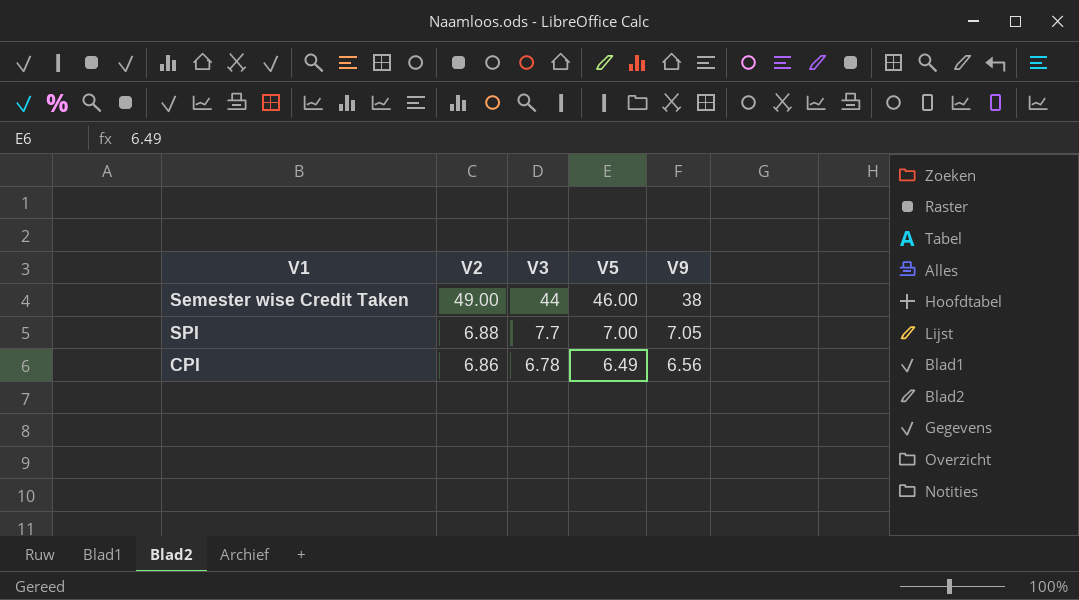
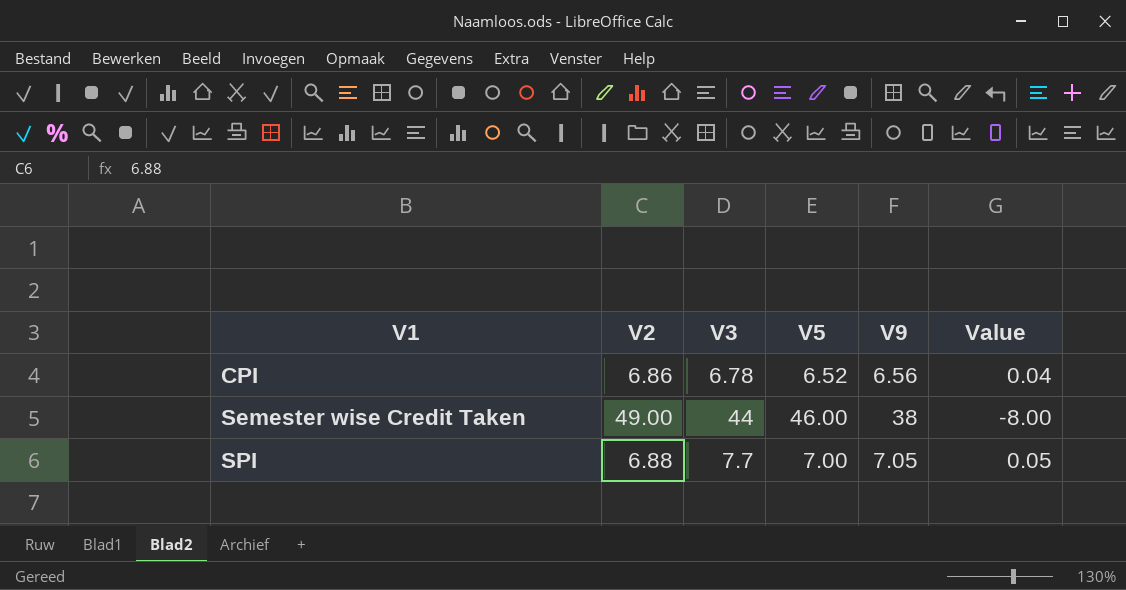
row order: V2 descending -> V1 ascending
column Value | formula: none -> [V9] - [V5]
CPI | V5: 6.49 -> 6.52

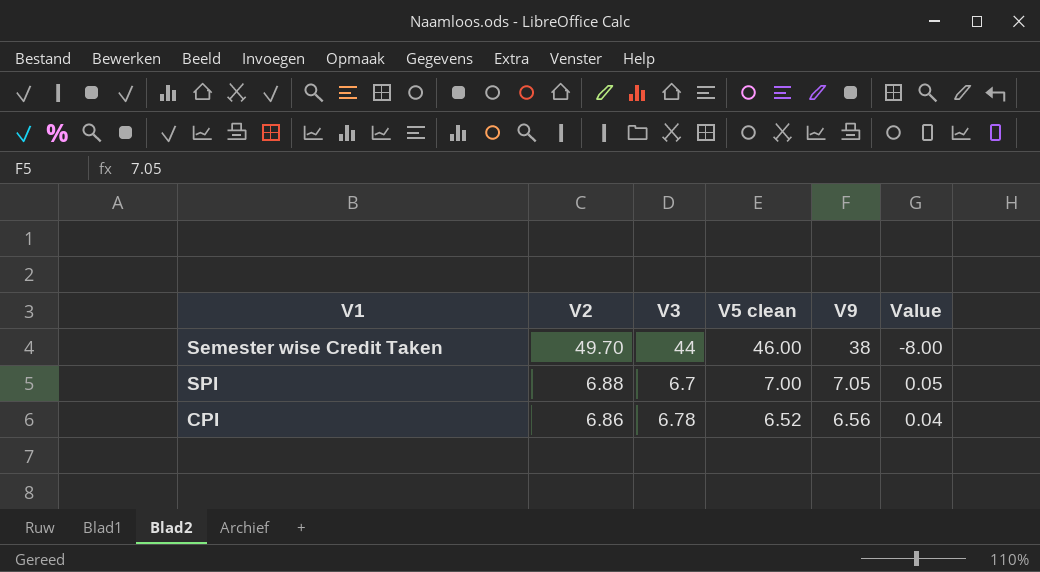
row order: V1 ascending -> V2 descending
column name: V5 -> V5 clean
Semester wise Credit Taken | V2: 49.00 -> 49.70
SPI | V3: 7.7 -> 6.7

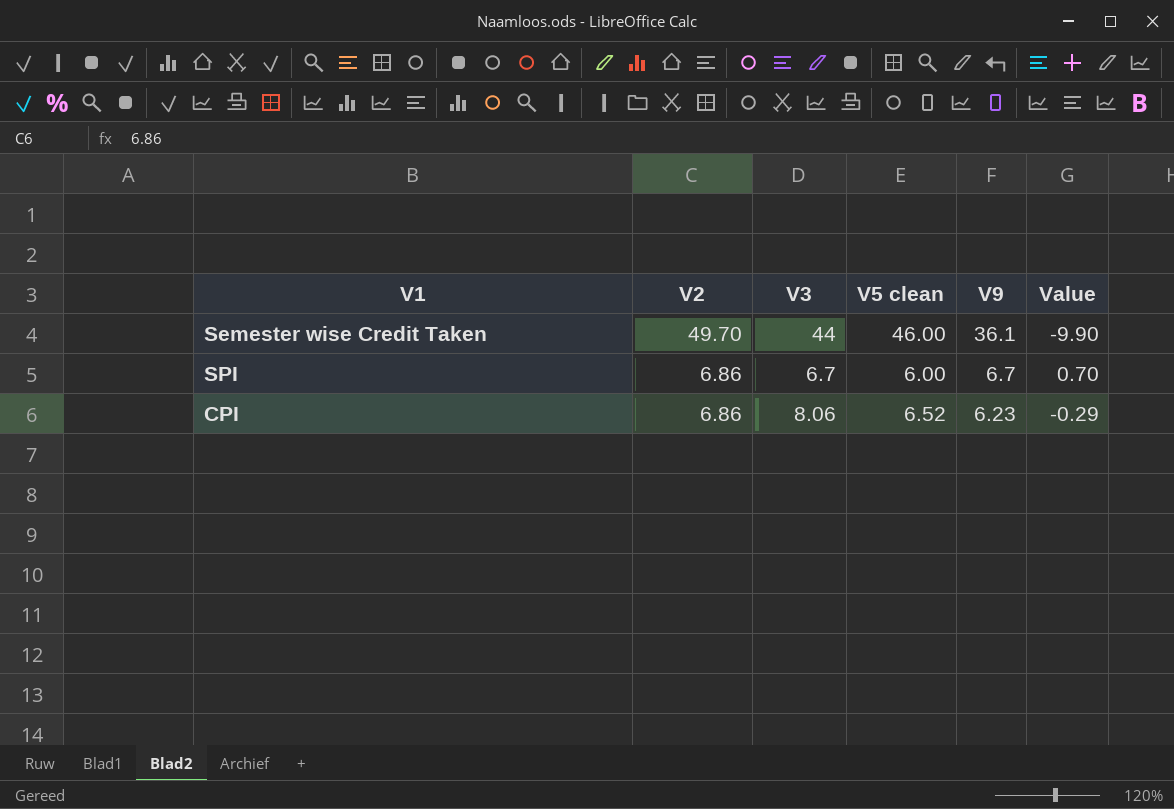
Semester wise Credit Taken | V9: 38 -> 36.1
Semester wise Credit Taken | Value: -8.00 -> -9.90
SPI | V2: 6.88 -> 6.86
SPI | V5 clean: 7.00 -> 6.00
SPI | V9: 7.05 -> 6.7
SPI | Value: 0.05 -> 0.70
CPI | V3: 6.78 -> 8.06
CPI | V9: 6.56 -> 6.23
CPI | Value: 0.04 -> -0.29

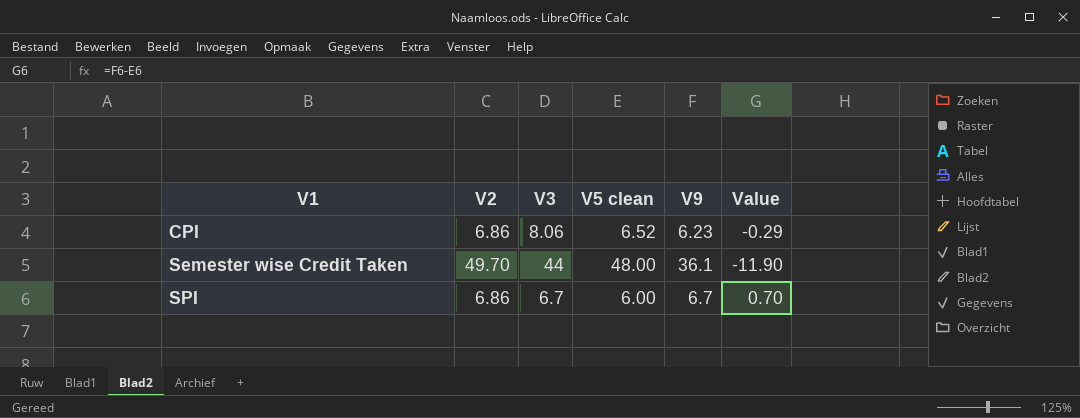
row order: V2 descending -> V1 ascending
Semester wise Credit Taken | V5 clean: 46.00 -> 48.00
Semester wise Credit Taken | Value: -9.90 -> -11.90

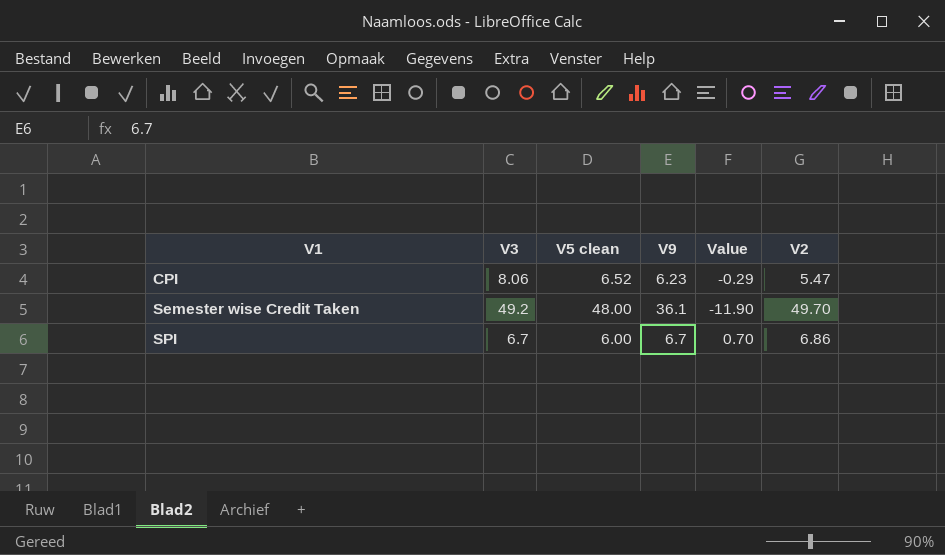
column V2 | position: 2 -> 6
CPI | V2: 6.86 -> 5.47
Semester wise Credit Taken | V3: 44 -> 49.2

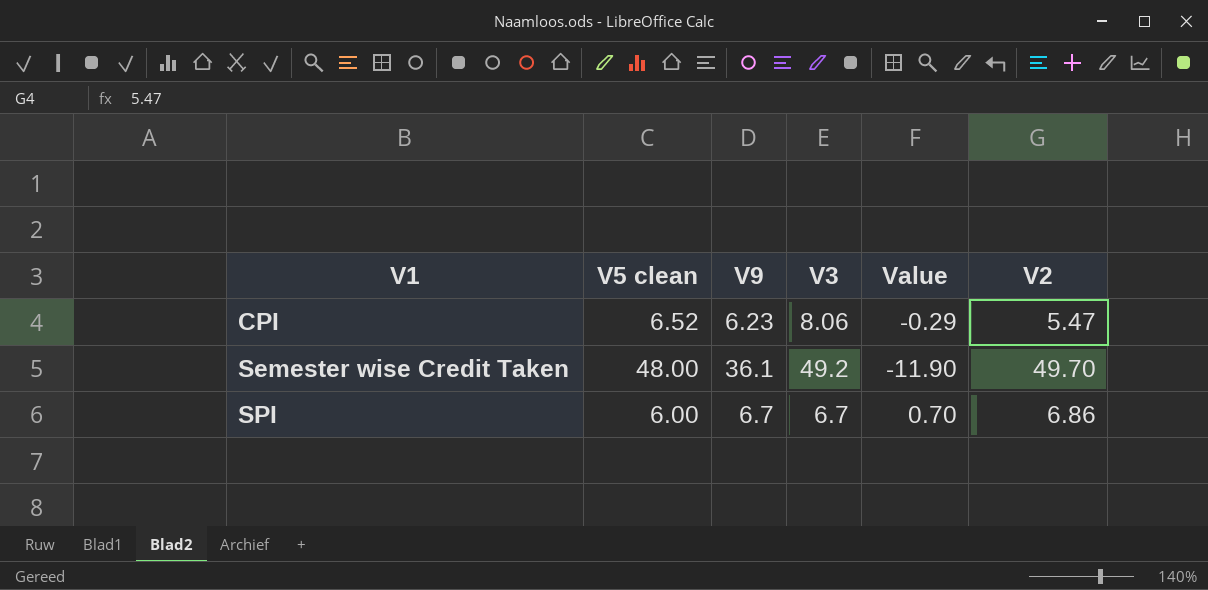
column V3 | position: 2 -> 4

